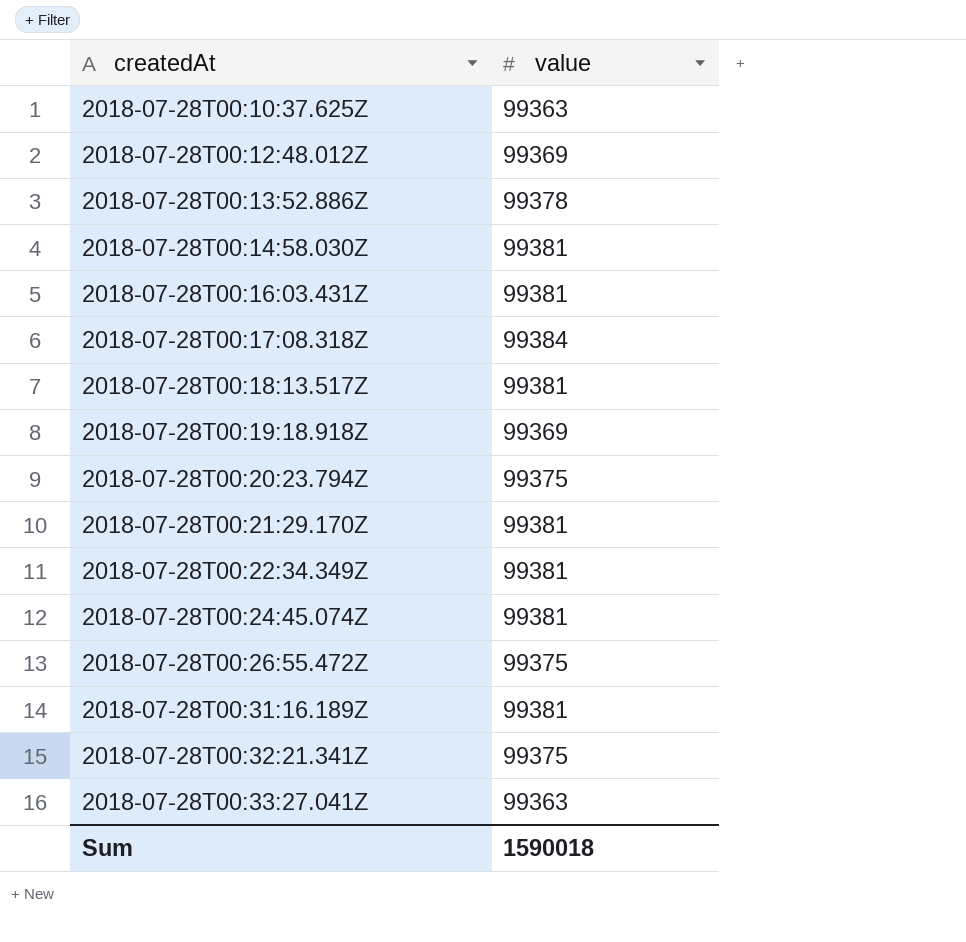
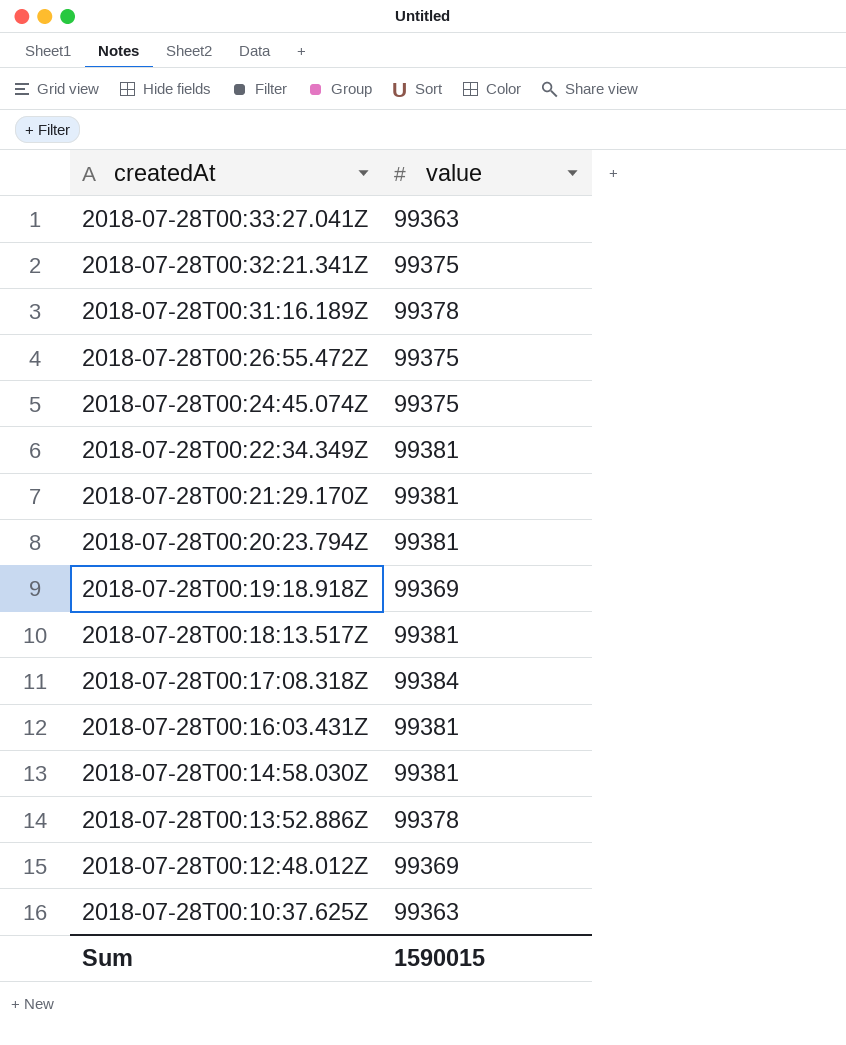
row order: createdAt ascending -> createdAt descending
2018-07-28T00:31:16.189Z | value: 99381 -> 99378
2018-07-28T00:24:45.074Z | value: 99381 -> 99375
2018-07-28T00:20:23.794Z | value: 99375 -> 99381
Sum | value: 1590018 -> 1590015

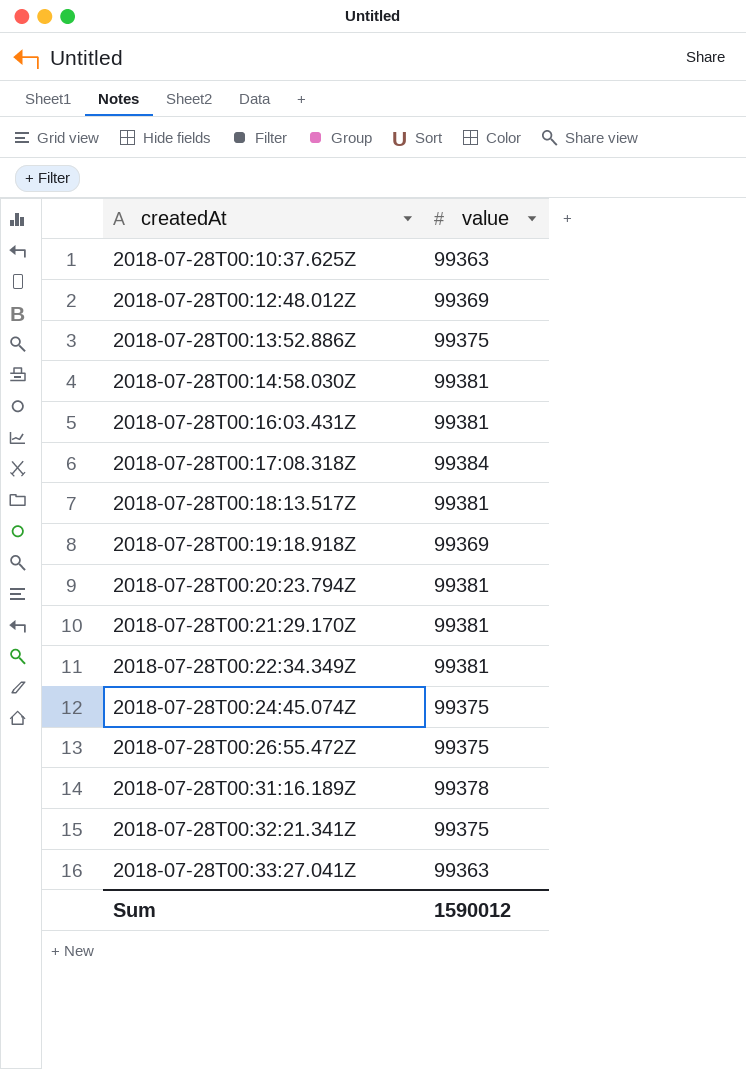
row order: createdAt descending -> createdAt ascending
2018-07-28T00:13:52.886Z | value: 99378 -> 99375
Sum | value: 1590015 -> 1590012

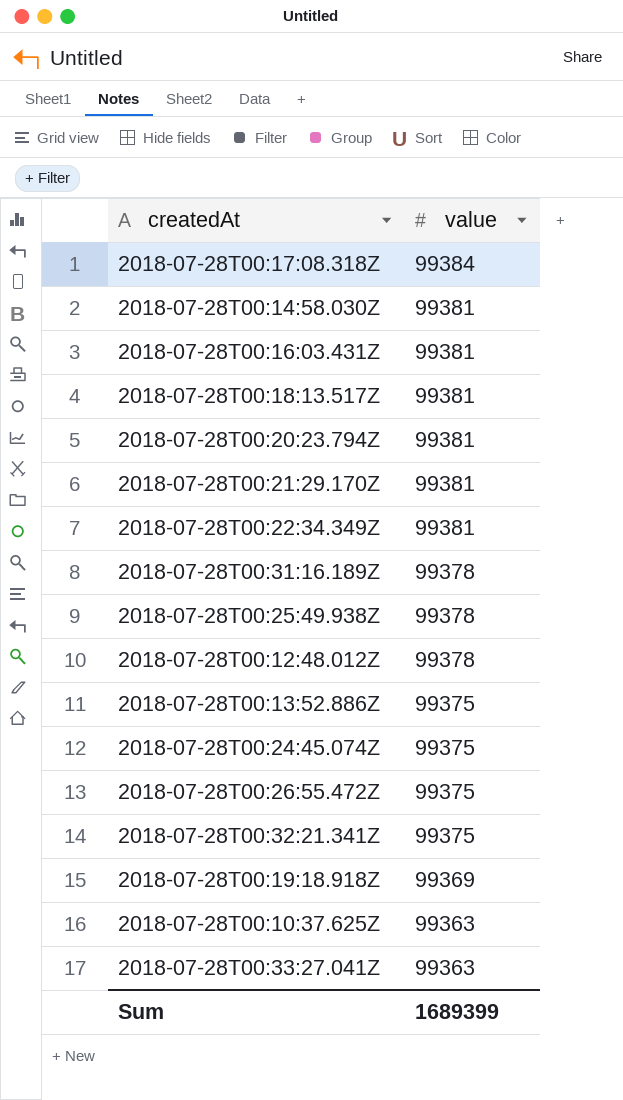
row order: createdAt ascending -> value descending
row 2018-07-28T00:25:49.938Z: none -> 99378
2018-07-28T00:12:48.012Z | value: 99369 -> 99378
Sum | value: 1590012 -> 1689399

